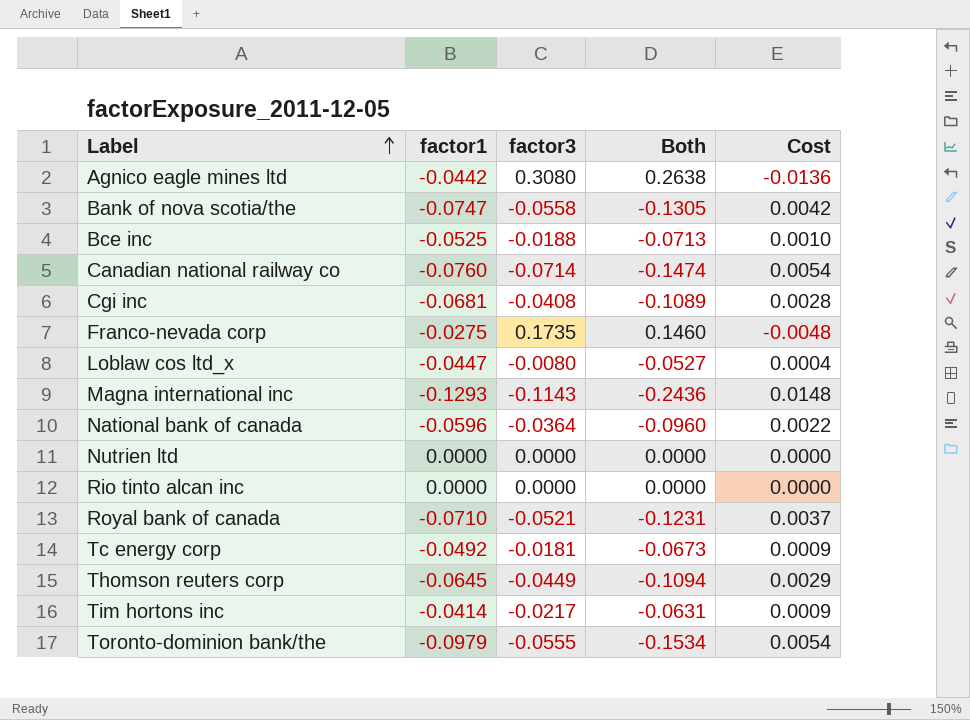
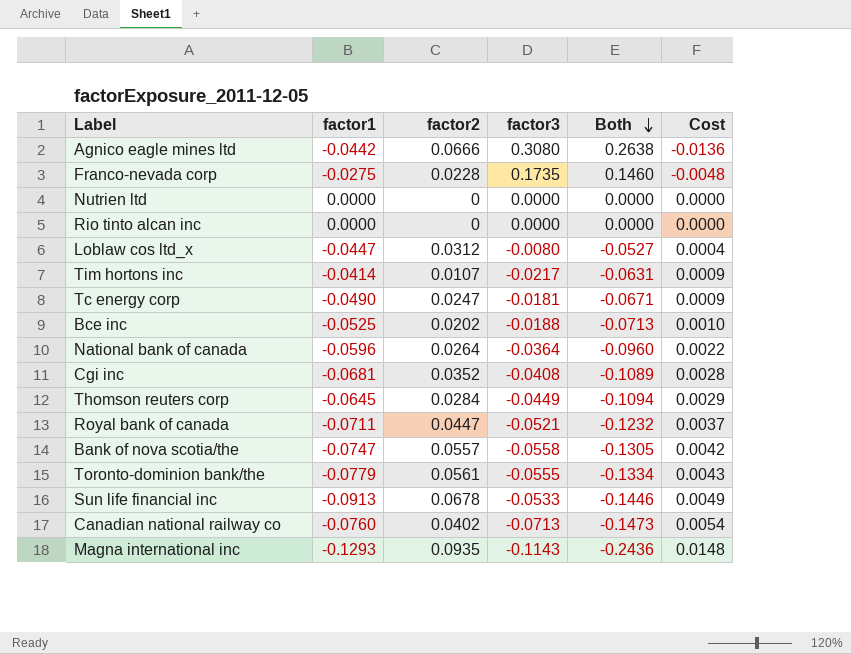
row order: Label ascending -> Both descending
column factor2 | position: none -> 3
Tc energy corp | factor1: -0.0492 -> -0.0490
Tc energy corp | Both: -0.0673 -> -0.0671
Royal bank of canada | factor1: -0.0710 -> -0.0711
Royal bank of canada | Both: -0.1231 -> -0.1232
Toronto-dominion bank/the | factor1: -0.0979 -> -0.0779
Toronto-dominion bank/the | Both: -0.1534 -> -0.1334
Toronto-dominion bank/the | Cost: 0.0054 -> 0.0043
row Sun life financial inc: none -> -0.0913 | 0.0678 | -0.0533 | -0.1446 | 0.0049
Canadian national railway co | factor3: -0.0714 -> -0.0713
Canadian national railway co | Both: -0.1474 -> -0.1473

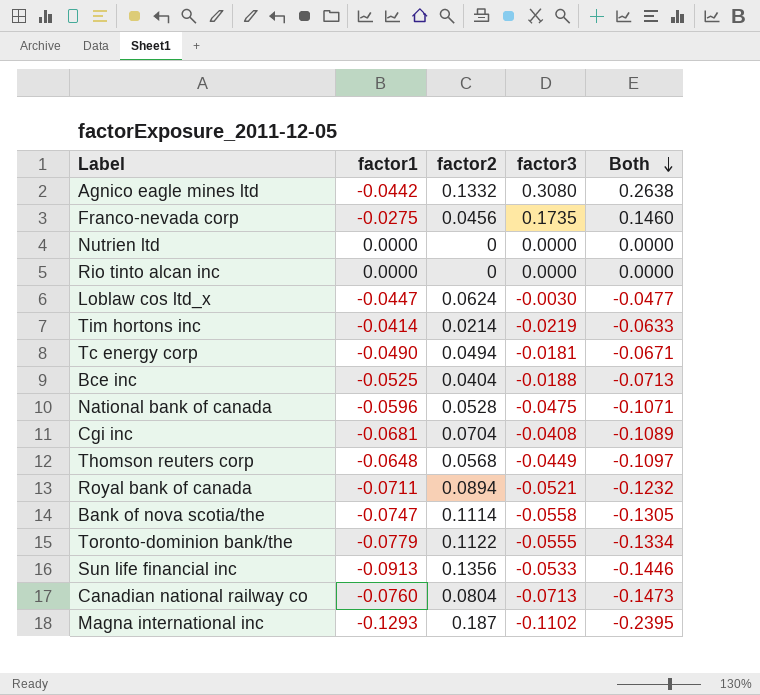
column Cost | formula: [factor1] * [factor3] -> none
Agnico eagle mines ltd | factor2: 0.0666 -> 0.1332
Franco-nevada corp | factor2: 0.0228 -> 0.0456
Loblaw cos ltd_x | factor2: 0.0312 -> 0.0624
Loblaw cos ltd_x | factor3: -0.0080 -> -0.0030
Loblaw cos ltd_x | Both: -0.0527 -> -0.0477
Tim hortons inc | factor2: 0.0107 -> 0.0214
Tim hortons inc | factor3: -0.0217 -> -0.0219
Tim hortons inc | Both: -0.0631 -> -0.0633
Tc energy corp | factor2: 0.0247 -> 0.0494
Bce inc | factor2: 0.0202 -> 0.0404
National bank of canada | factor2: 0.0264 -> 0.0528
National bank of canada | factor3: -0.0364 -> -0.0475
National bank of canada | Both: -0.0960 -> -0.1071
Cgi inc | factor2: 0.0352 -> 0.0704
Thomson reuters corp | factor1: -0.0645 -> -0.0648
Thomson reuters corp | factor2: 0.0284 -> 0.0568
Thomson reuters corp | Both: -0.1094 -> -0.1097
Royal bank of canada | factor2: 0.0447 -> 0.0894
Bank of nova scotia/the | factor2: 0.0557 -> 0.1114
Toronto-dominion bank/the | factor2: 0.0561 -> 0.1122
Sun life financial inc | factor2: 0.0678 -> 0.1356
Canadian national railway co | factor2: 0.0402 -> 0.0804
Magna international inc | factor2: 0.0935 -> 0.187
Magna international inc | factor3: -0.1143 -> -0.1102
Magna international inc | Both: -0.2436 -> -0.2395

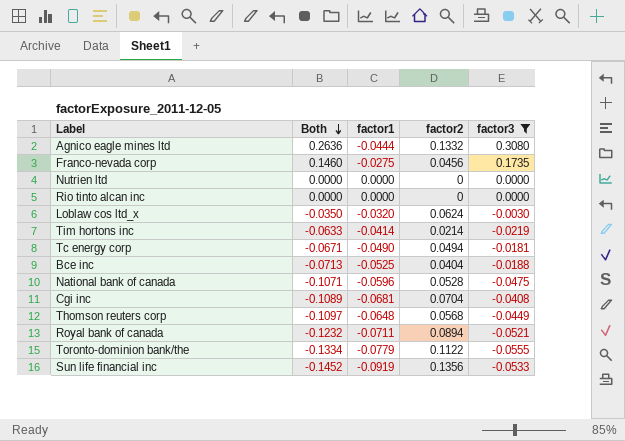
filter: none -> factor3 >= -0.0555
column Both | position: 5 -> 2
Agnico eagle mines ltd | Both: 0.2638 -> 0.2636
Agnico eagle mines ltd | factor1: -0.0442 -> -0.0444
Loblaw cos ltd_x | Both: -0.0477 -> -0.0350
Loblaw cos ltd_x | factor1: -0.0447 -> -0.0320
Sun life financial inc | Both: -0.1446 -> -0.1452
Sun life financial inc | factor1: -0.0913 -> -0.0919

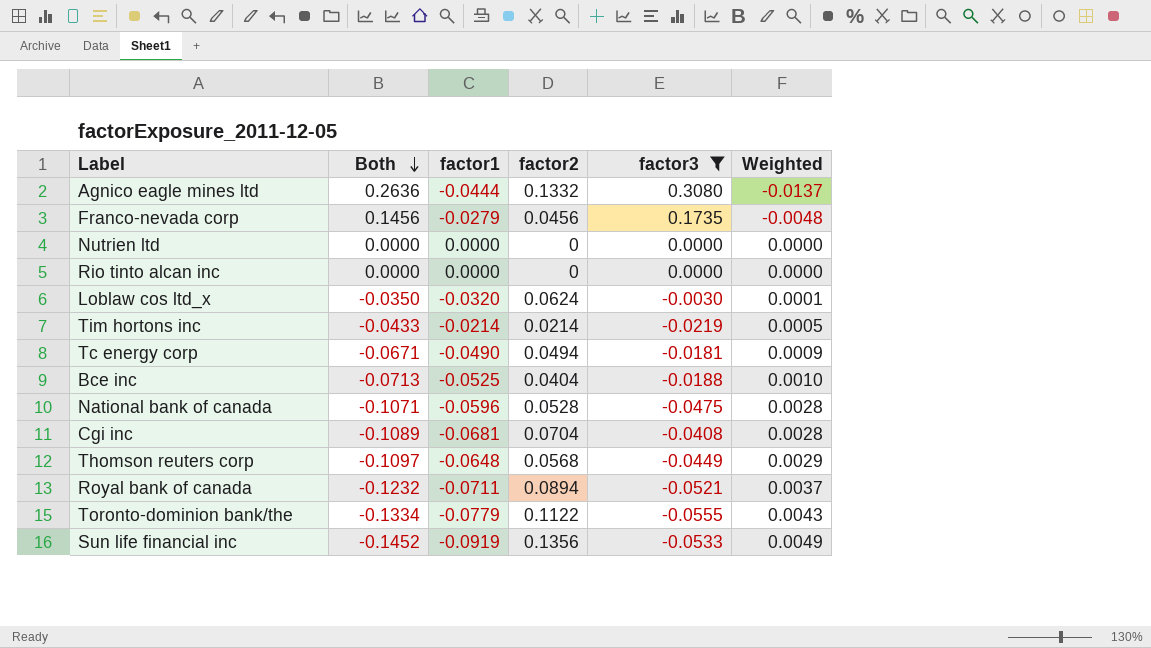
column Weighted | formula: none -> [factor1] * [factor3]
Franco-nevada corp | Both: 0.1460 -> 0.1456
Franco-nevada corp | factor1: -0.0275 -> -0.0279
Tim hortons inc | Both: -0.0633 -> -0.0433
Tim hortons inc | factor1: -0.0414 -> -0.0214

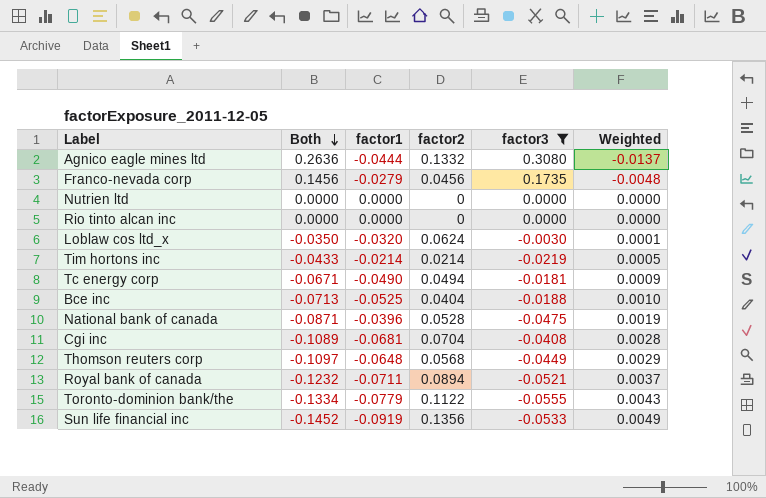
National bank of canada | Both: -0.1071 -> -0.0871
National bank of canada | factor1: -0.0596 -> -0.0396
National bank of canada | Weighted: 0.0028 -> 0.0019

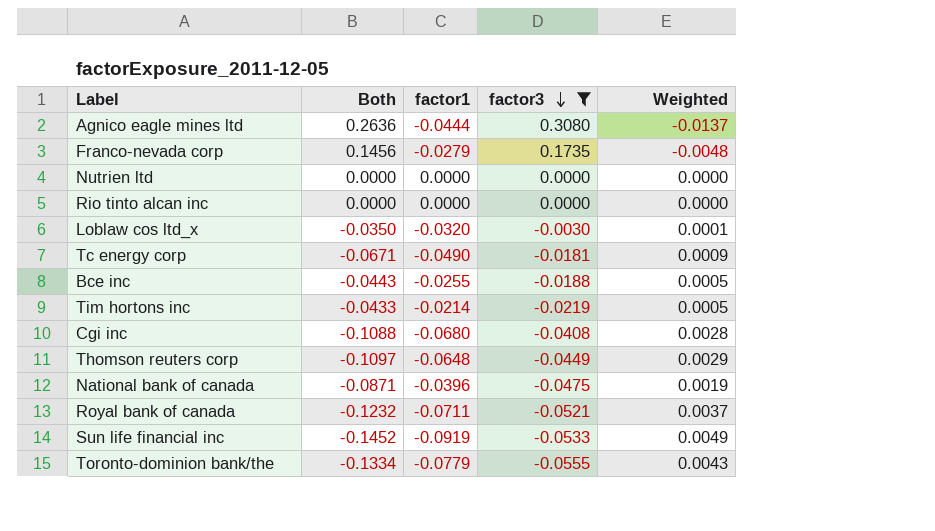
row order: Both descending -> factor3 descending
column factor2 | position: 4 -> none
Bce inc | Both: -0.0713 -> -0.0443
Bce inc | factor1: -0.0525 -> -0.0255
Bce inc | Weighted: 0.0010 -> 0.0005
Cgi inc | Both: -0.1089 -> -0.1088
Cgi inc | factor1: -0.0681 -> -0.0680

